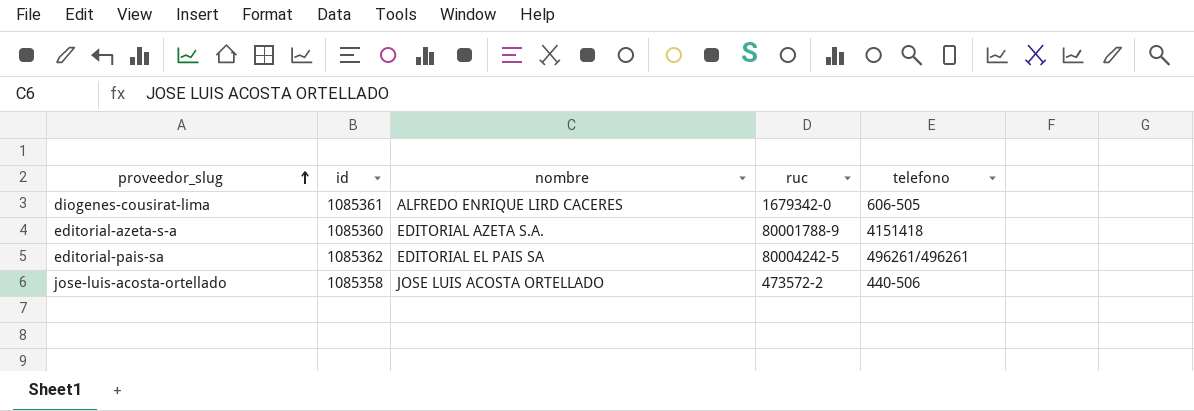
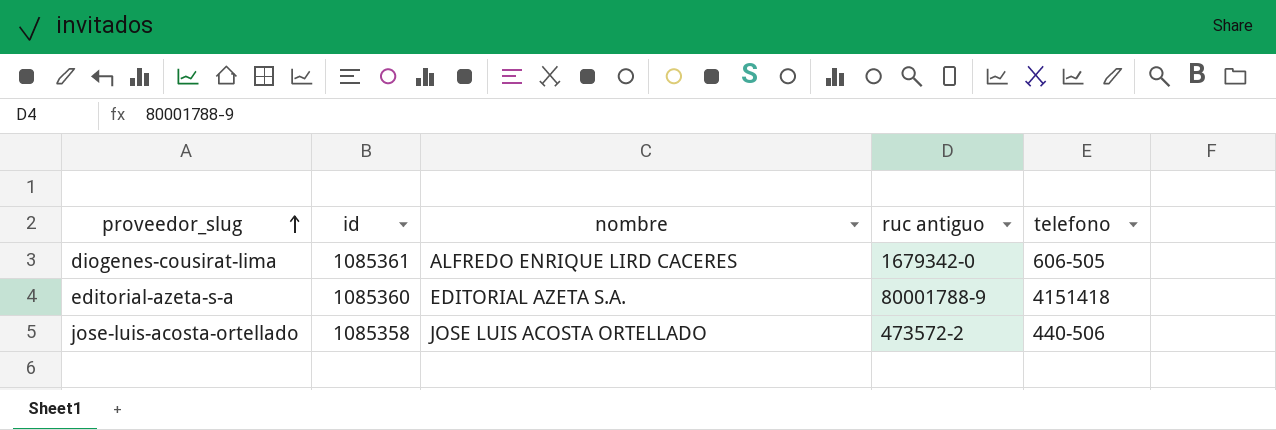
column name: ruc -> ruc antiguo
row editorial-pais-sa: 1085362 | EDITORIAL EL PAIS SA | 80004242-5 | 496261/496261 -> none

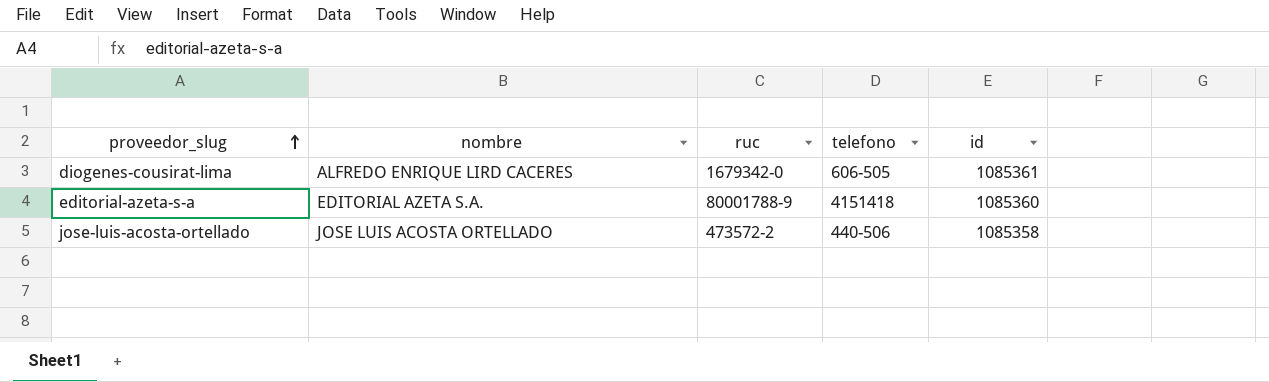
column name: ruc antiguo -> ruc
column id | position: 2 -> 5

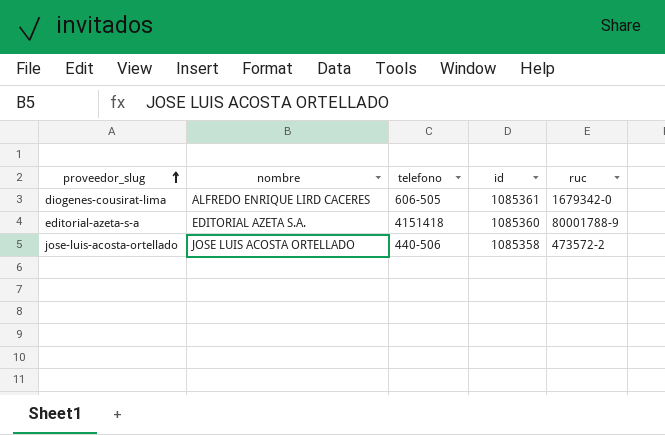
column ruc | position: 3 -> 5

